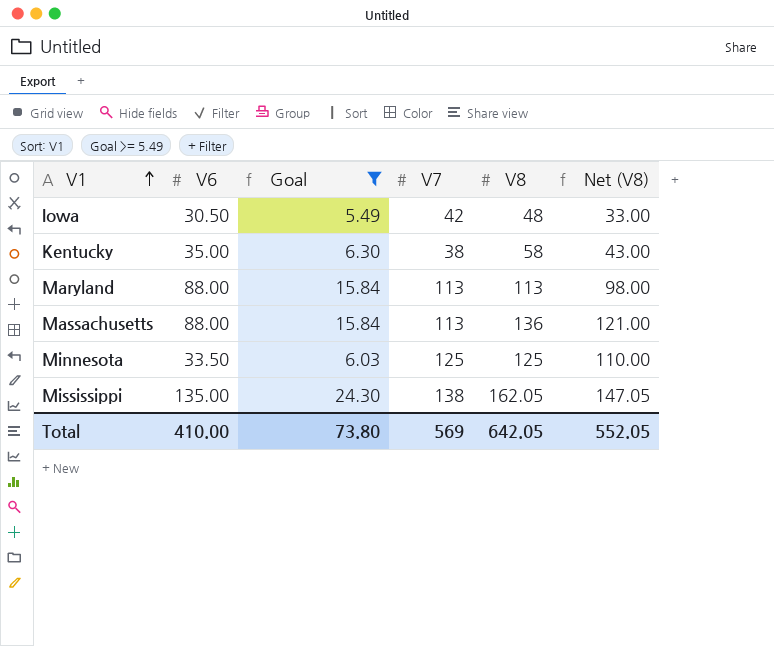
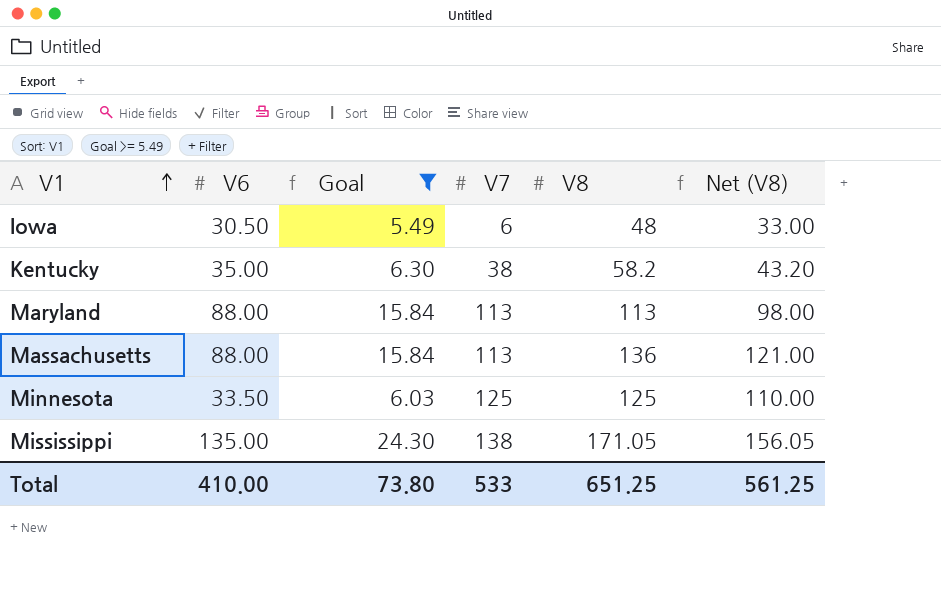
Iowa | V7: 42 -> 6
Kentucky | V8: 58 -> 58.2
Kentucky | Net (V8): 43.00 -> 43.20
Mississippi | V8: 162.05 -> 171.05
Mississippi | Net (V8): 147.05 -> 156.05
Total | V7: 569 -> 533
Total | V8: 642.05 -> 651.25
Total | Net (V8): 552.05 -> 561.25

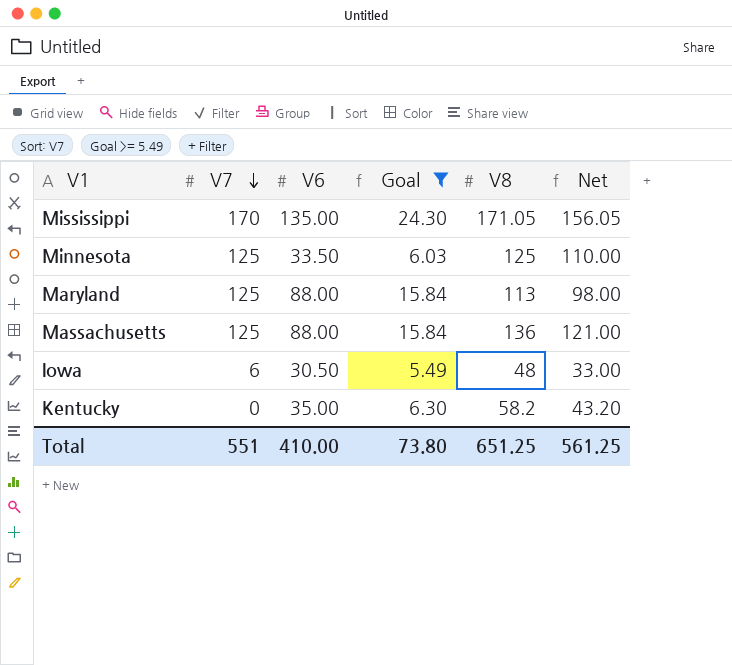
row order: V1 ascending -> V7 descending
column V7 | position: 4 -> 2
column name: Net (V8) -> Net
Mississippi | V7: 138 -> 170
Maryland | V7: 113 -> 125
Massachusetts | V7: 113 -> 125
Kentucky | V7: 38 -> 0
Total | V7: 533 -> 551

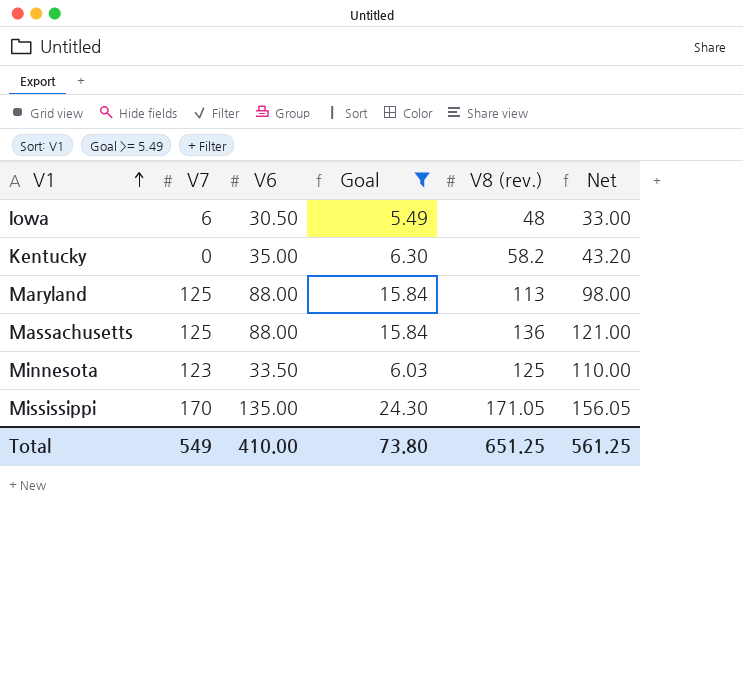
row order: V7 descending -> V1 ascending
column name: V8 -> V8 (rev.)
Minnesota | V7: 125 -> 123
Total | V7: 551 -> 549

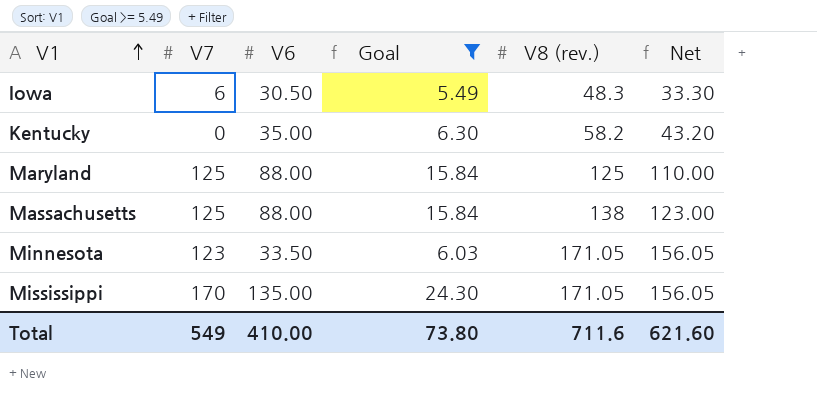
Iowa | V8 (rev.): 48 -> 48.3
Iowa | Net: 33.00 -> 33.30
Maryland | V8 (rev.): 113 -> 125
Maryland | Net: 98.00 -> 110.00
Massachusetts | V8 (rev.): 136 -> 138
Massachusetts | Net: 121.00 -> 123.00
Minnesota | V8 (rev.): 125 -> 171.05
Minnesota | Net: 110.00 -> 156.05
Total | V8 (rev.): 651.25 -> 711.6
Total | Net: 561.25 -> 621.60

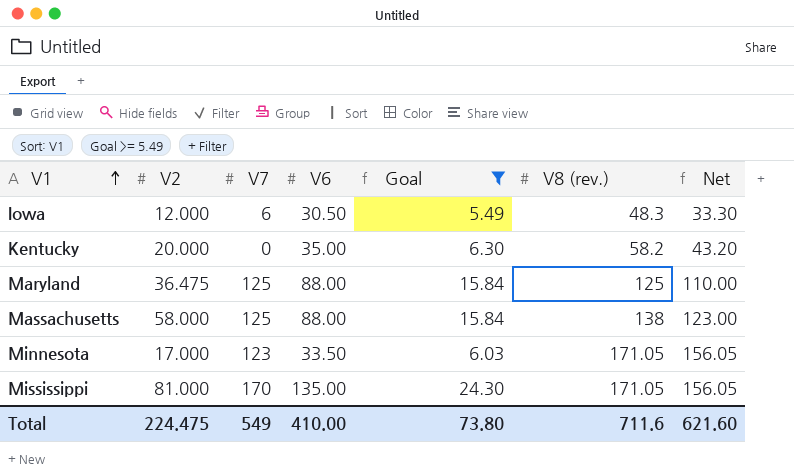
column V2 | position: none -> 2

